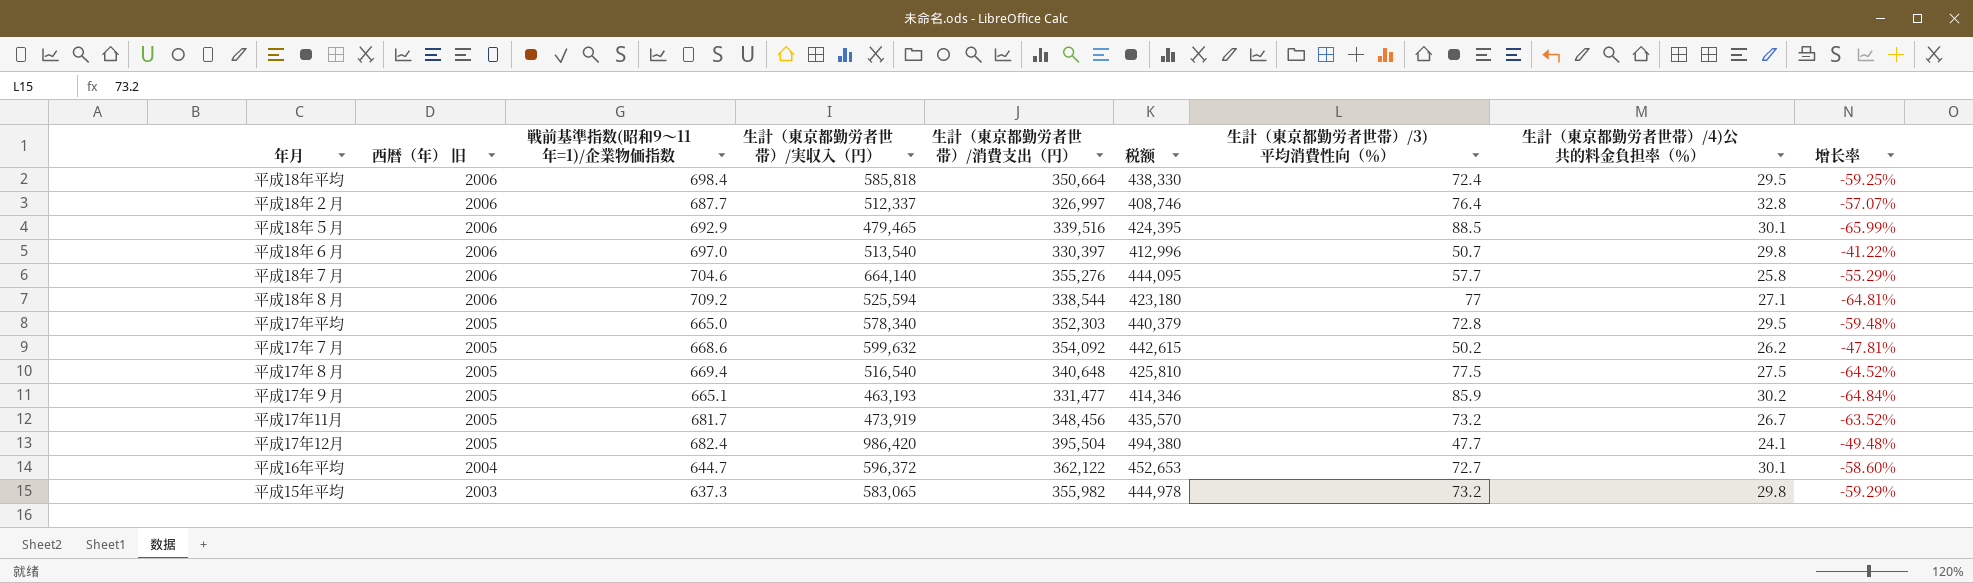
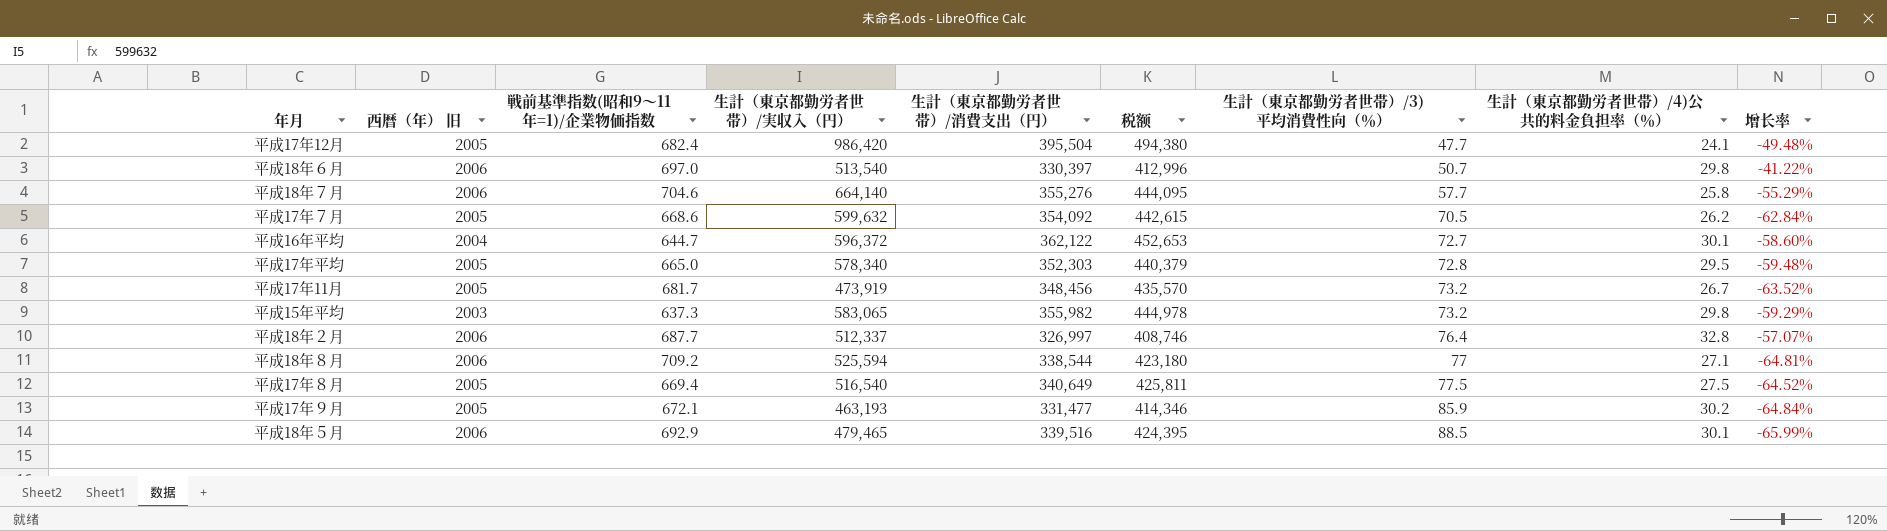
row order: 西暦（年） 旧 descending -> 生計（東京都勤労者世帯）/3)平均消費性向（％） ascending
row 平成18年平均: 2006 | 698.4 | 585,818 | 350,664 | 438,330 | 72.4 | 29.5 | -59.25% -> none
平成17年７月 | 生計（東京都勤労者世帯）/3)平均消費性向（％）: 50.2 -> 70.5
平成17年７月 | 增长率: -47.81% -> -62.84%
平成17年８月 | 生計（東京都勤労者世帯）/消費支出（円）: 340,648 -> 340,649
平成17年８月 | 税额: 425,810 -> 425,811
平成17年９月 | 戦前基準指数(昭和9～11年=1)/企業物価指数: 665.1 -> 672.1

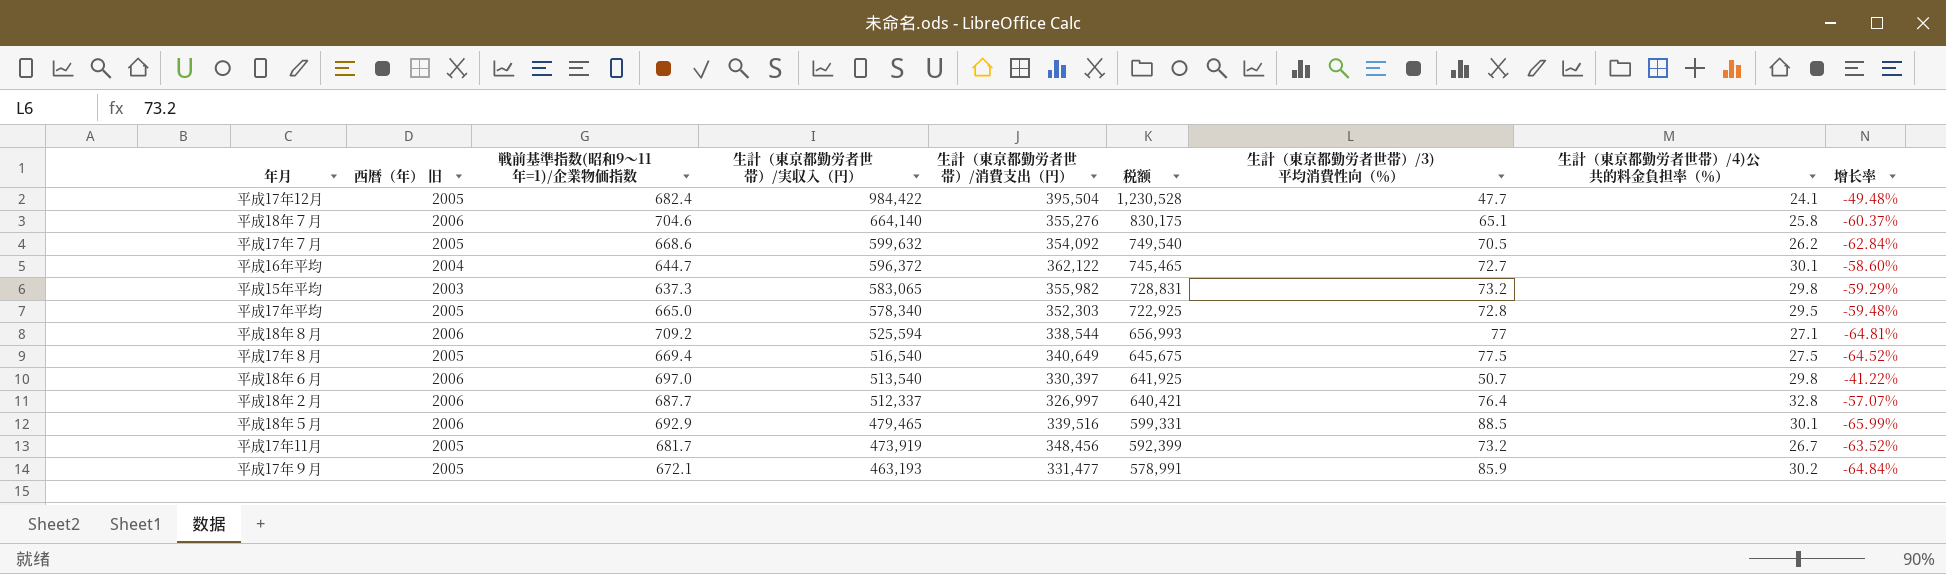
row order: 生計（東京都勤労者世帯）/3)平均消費性向（％） ascending -> 生計（東京都勤労者世帯）/実収入（円） descending
column 税额 | formula: [生計（東京都勤労者世帯）/消費支出（円）] * 1.25 -> [生計（東京都勤労者世帯）/実収入（円）] * 1.25
平成17年12月 | 生計（東京都勤労者世帯）/実収入（円）: 986,420 -> 984,422
平成18年７月 | 生計（東京都勤労者世帯）/3)平均消費性向（％）: 57.7 -> 65.1
平成18年７月 | 增长率: -55.29% -> -60.37%

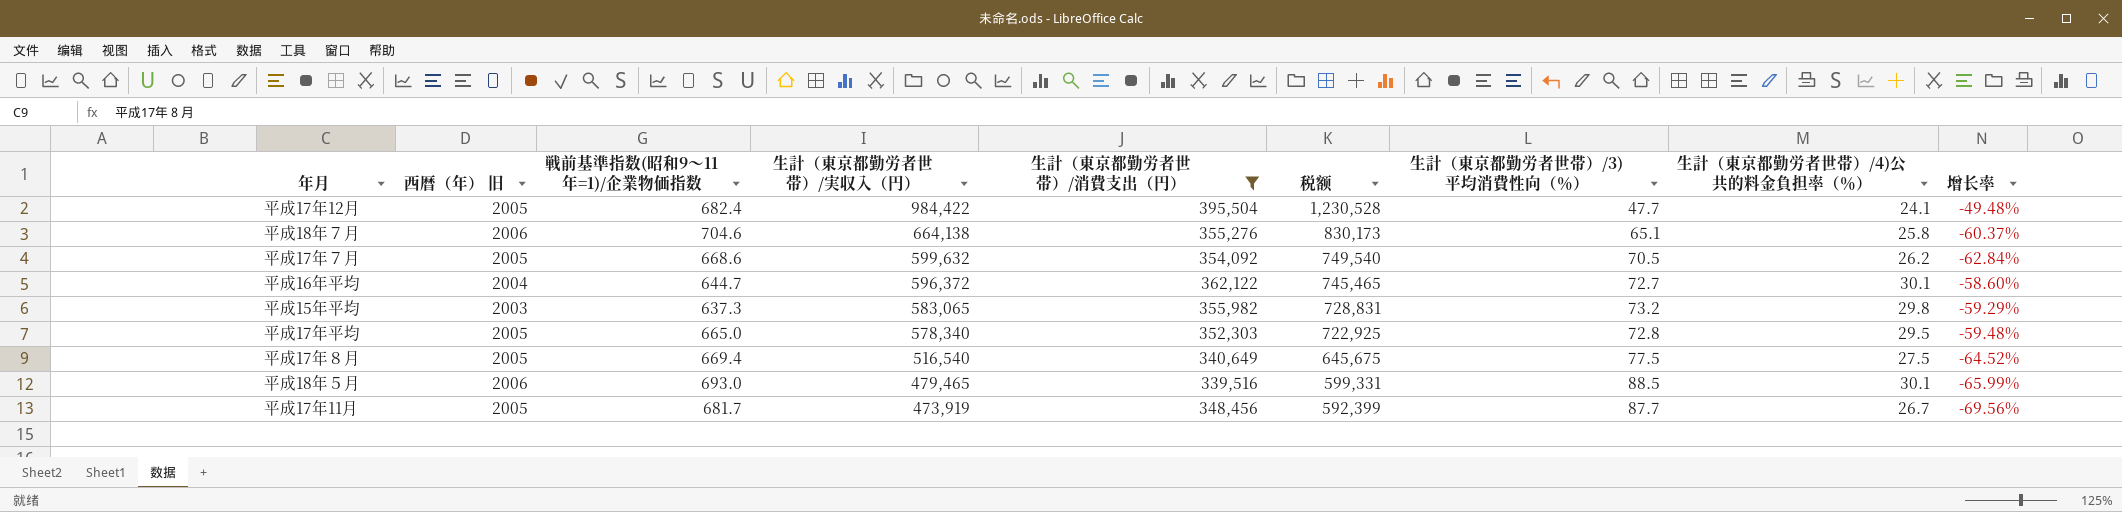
filter: none -> 生計（東京都勤労者世帯）/消費支出（円） >= 339,516
平成18年７月 | 生計（東京都勤労者世帯）/実収入（円）: 664,140 -> 664,138
平成18年７月 | 税额: 830,175 -> 830,173
平成18年５月 | 戦前基準指数(昭和9～11年=1)/企業物価指数: 692.9 -> 693.0
平成17年11月 | 生計（東京都勤労者世帯）/3)平均消費性向（％）: 73.2 -> 87.7
平成17年11月 | 增长率: -63.52% -> -69.56%

